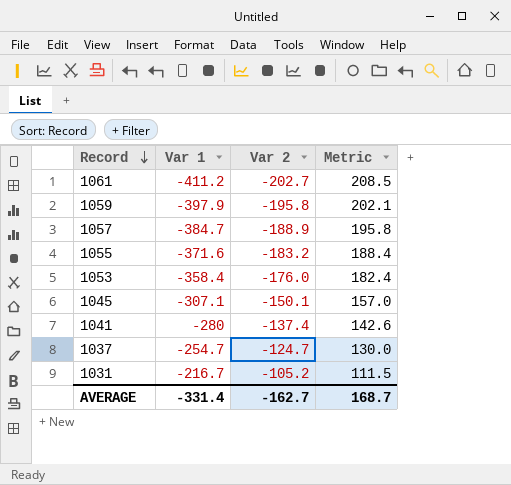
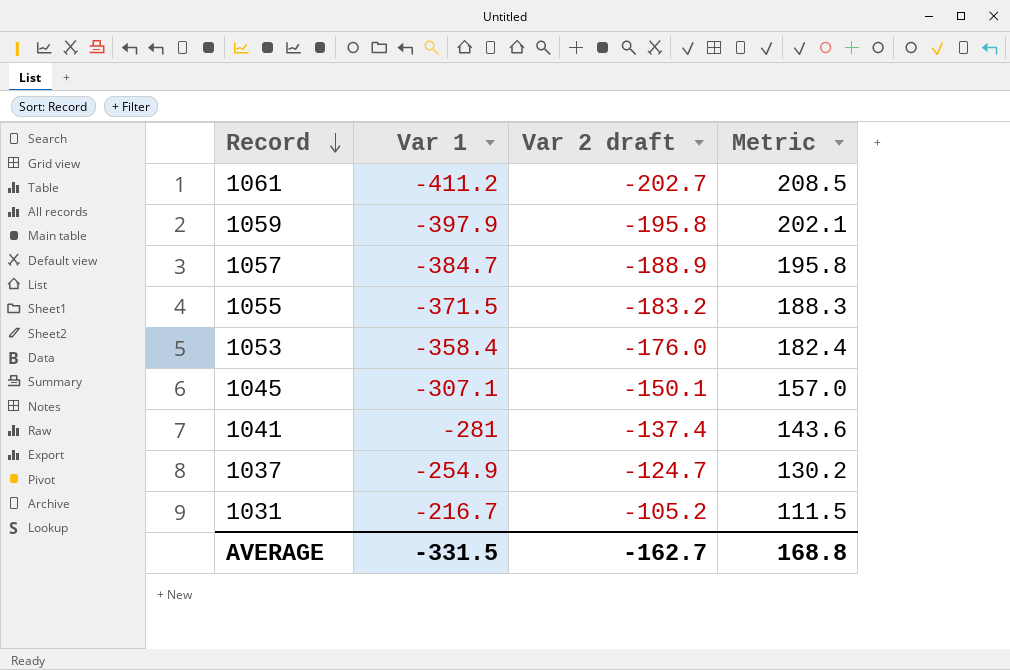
column name: Var 2 -> Var 2 draft
1055 | Var 1: -371.6 -> -371.5
1055 | Metric: 188.4 -> 188.3
1041 | Var 1: -280 -> -281
1041 | Metric: 142.6 -> 143.6
1037 | Var 1: -254.7 -> -254.9
1037 | Metric: 130.0 -> 130.2
AVERAGE | Var 1: -331.4 -> -331.5
AVERAGE | Metric: 168.7 -> 168.8

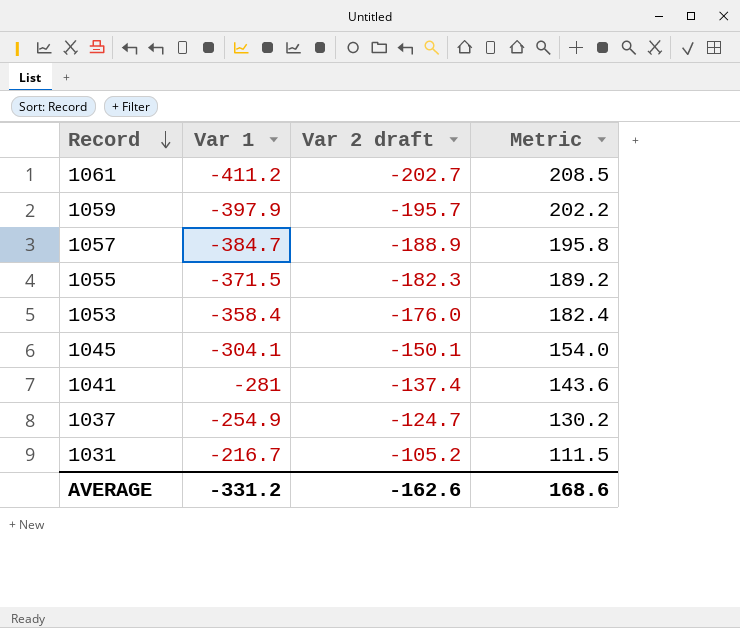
1059 | Var 2 draft: -195.8 -> -195.7
1059 | Metric: 202.1 -> 202.2
1055 | Var 2 draft: -183.2 -> -182.3
1055 | Metric: 188.3 -> 189.2
1045 | Var 1: -307.1 -> -304.1
1045 | Metric: 157.0 -> 154.0
AVERAGE | Var 1: -331.5 -> -331.2
AVERAGE | Var 2 draft: -162.7 -> -162.6
AVERAGE | Metric: 168.8 -> 168.6

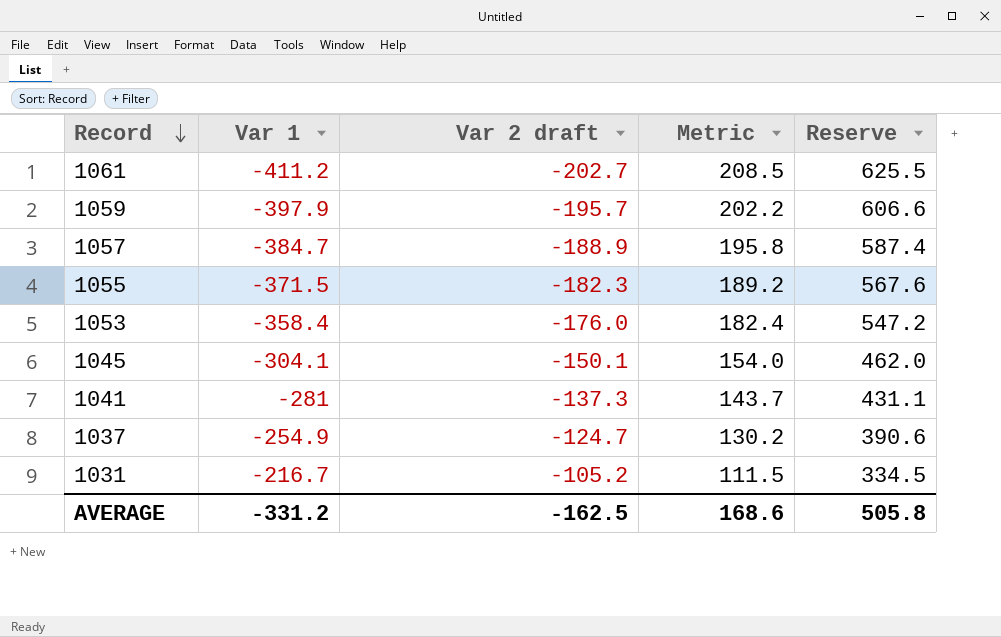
column Reserve | formula: none -> [Metric] * 3
1041 | Var 2 draft: -137.4 -> -137.3
1041 | Metric: 143.6 -> 143.7
AVERAGE | Var 2 draft: -162.6 -> -162.5

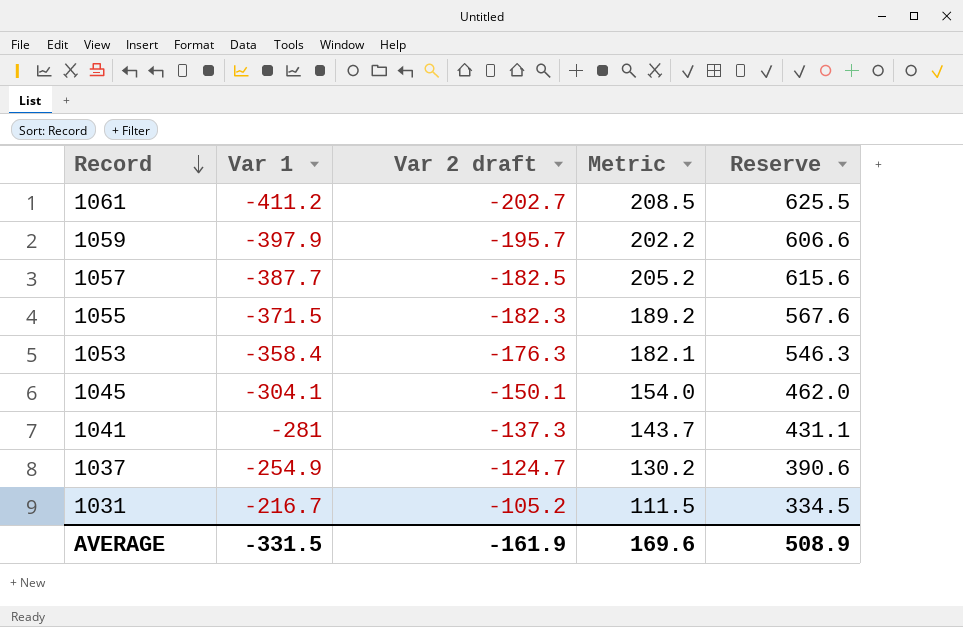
1057 | Var 1: -384.7 -> -387.7
1057 | Var 2 draft: -188.9 -> -182.5
1057 | Metric: 195.8 -> 205.2
1057 | Reserve: 587.4 -> 615.6
1053 | Var 2 draft: -176.0 -> -176.3
1053 | Metric: 182.4 -> 182.1
1053 | Reserve: 547.2 -> 546.3
AVERAGE | Var 1: -331.2 -> -331.5
AVERAGE | Var 2 draft: -162.5 -> -161.9
AVERAGE | Metric: 168.6 -> 169.6
AVERAGE | Reserve: 505.8 -> 508.9

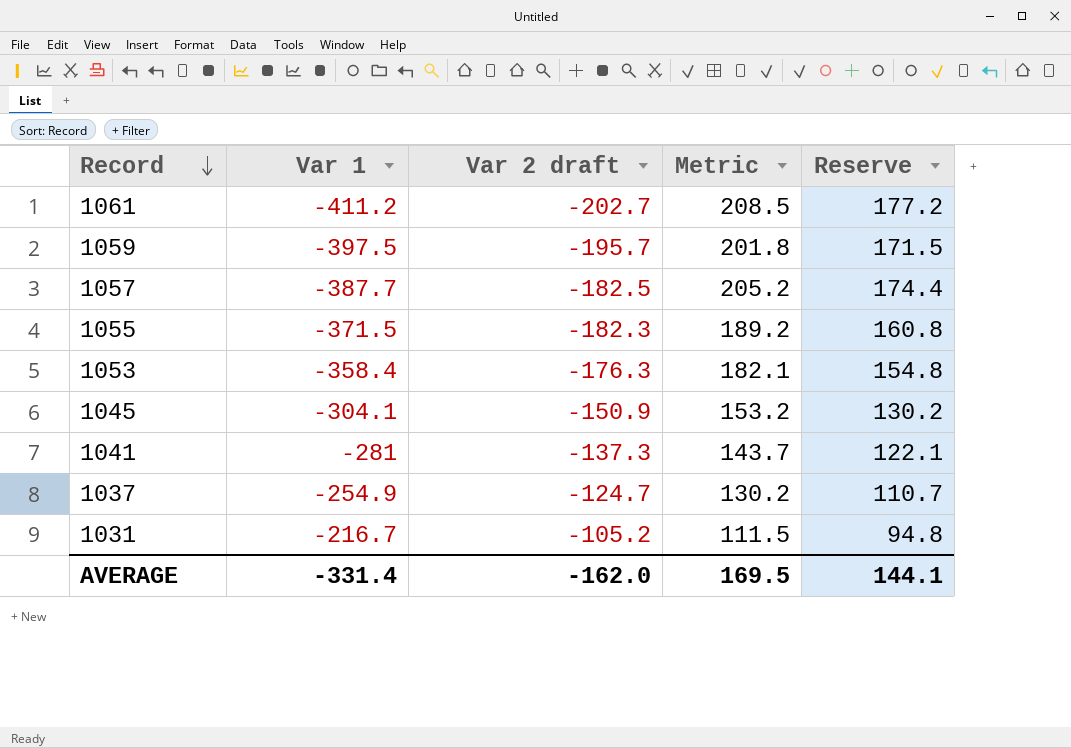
column Reserve | formula: [Metric] * 3 -> [Metric] * 0.85
1059 | Var 1: -397.9 -> -397.5
1059 | Metric: 202.2 -> 201.8
1045 | Var 2 draft: -150.1 -> -150.9
1045 | Metric: 154.0 -> 153.2
AVERAGE | Var 1: -331.5 -> -331.4
AVERAGE | Var 2 draft: -161.9 -> -162.0
AVERAGE | Metric: 169.6 -> 169.5
AVERAGE | Reserve: 508.9 -> 144.1

